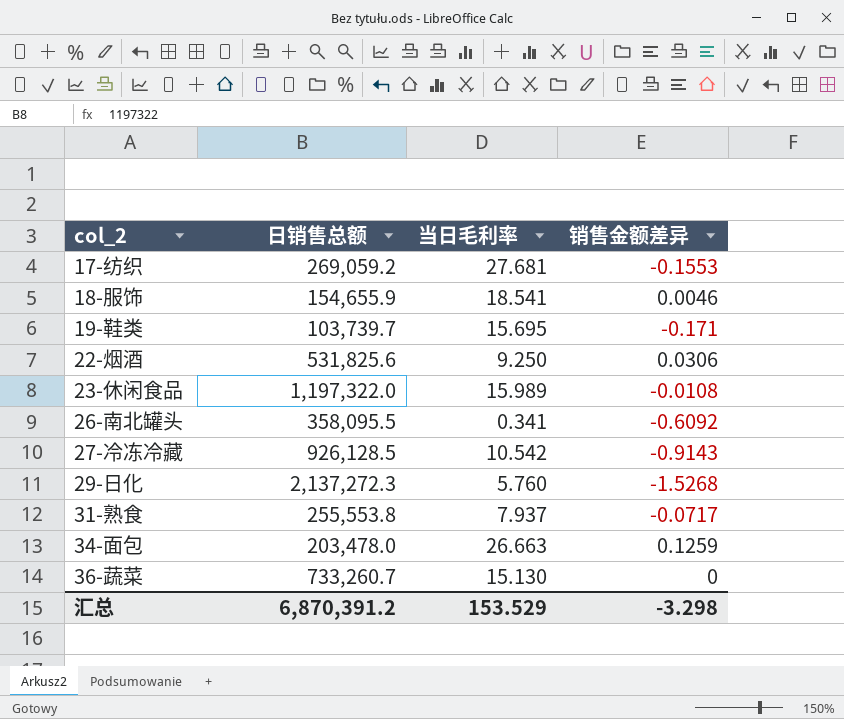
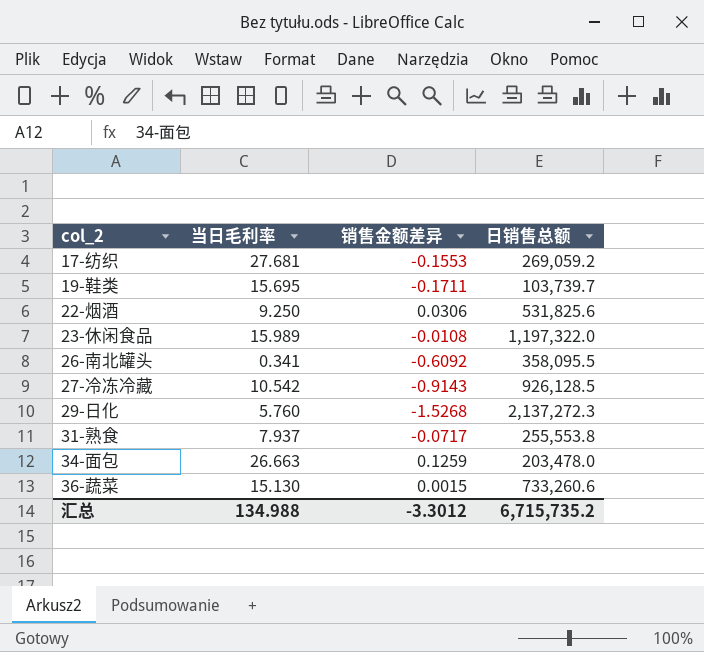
column 日销售总额 | position: 2 -> 4
row 18-服饰: 154,655.9 | 18.541 | 0.0046 -> none
19-鞋类 | 销售金额差异: -0.171 -> -0.1711
36-蔬菜 | 销售金额差异: 0 -> 0.0015
36-蔬菜 | 日销售总额: 733,260.7 -> 733,260.6
汇总 | 当日毛利率: 153.529 -> 134.988
汇总 | 销售金额差异: -3.298 -> -3.3012
汇总 | 日销售总额: 6,870,391.2 -> 6,715,735.2

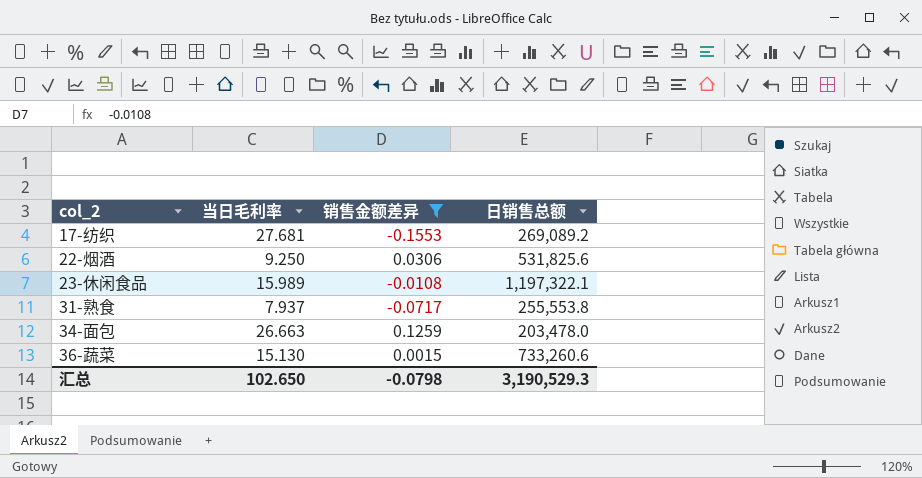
filter: none -> 销售金额差异 >= -0.1553
17-纺织 | 日销售总额: 269,059.2 -> 269,089.2
23-休闲食品 | 日销售总额: 1,197,322.0 -> 1,197,322.1
汇总 | 当日毛利率: 134.988 -> 102.650
汇总 | 销售金额差异: -3.3012 -> -0.0798
汇总 | 日销售总额: 6,715,735.2 -> 3,190,529.3

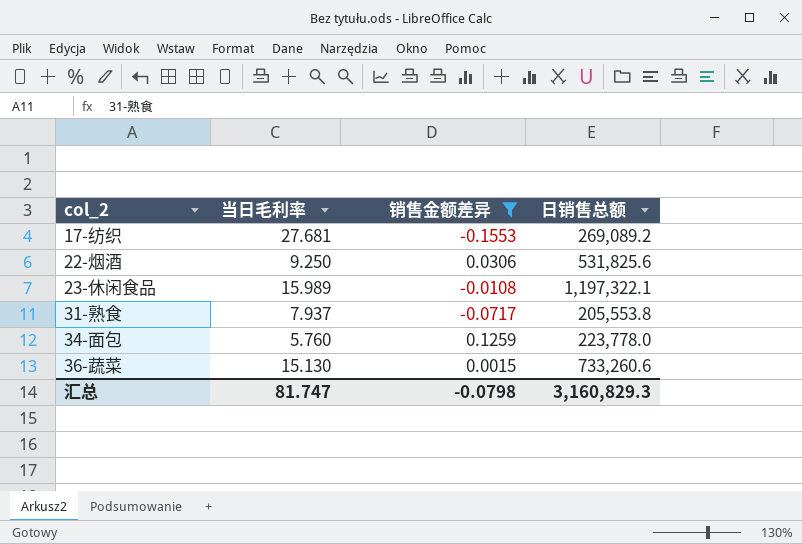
31-熟食 | 日销售总额: 255,553.8 -> 205,553.8
34-面包 | 当日毛利率: 26.663 -> 5.760
34-面包 | 日销售总额: 203,478.0 -> 223,778.0
汇总 | 当日毛利率: 102.650 -> 81.747
汇总 | 日销售总额: 3,190,529.3 -> 3,160,829.3

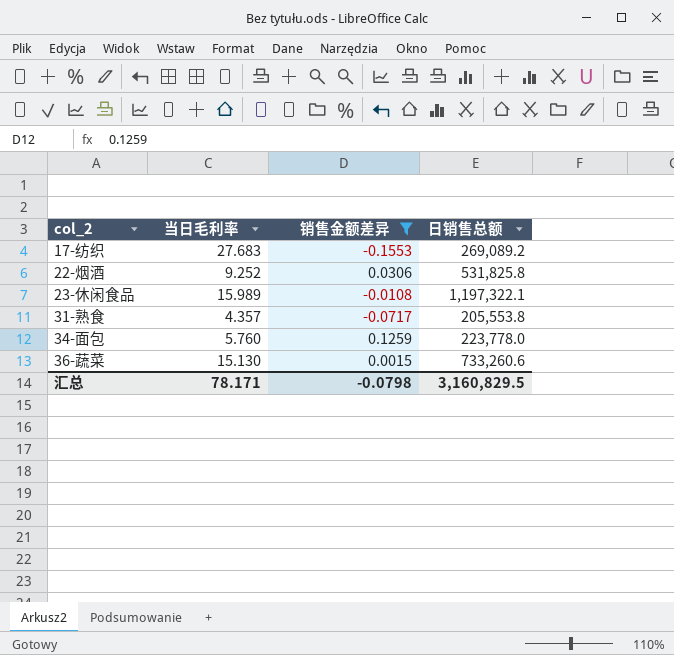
17-纺织 | 当日毛利率: 27.681 -> 27.683
22-烟酒 | 当日毛利率: 9.250 -> 9.252
22-烟酒 | 日销售总额: 531,825.6 -> 531,825.8
31-熟食 | 当日毛利率: 7.937 -> 4.357
汇总 | 当日毛利率: 81.747 -> 78.171
汇总 | 日销售总额: 3,160,829.3 -> 3,160,829.5

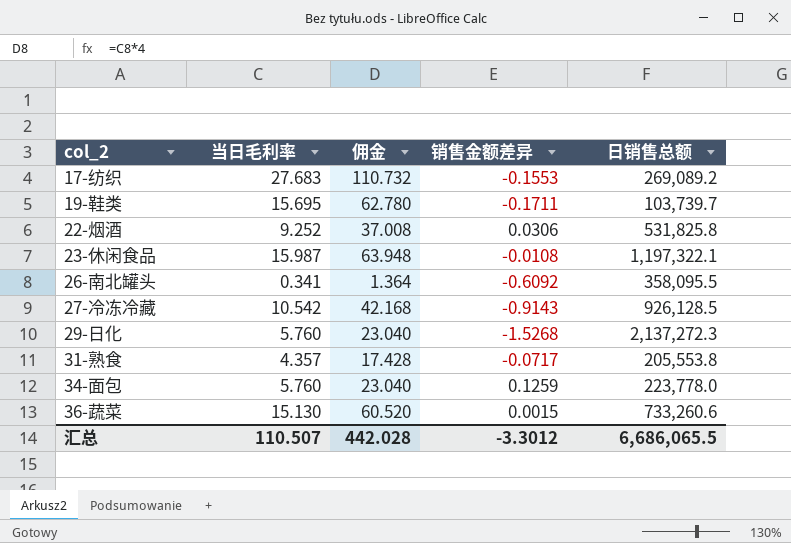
filter: 销售金额差异 >= -0.1553 -> none
column 佣金 | formula: none -> [当日毛利率] * 4
23-休闲食品 | 当日毛利率: 15.989 -> 15.987
汇总 | 当日毛利率: 78.171 -> 110.507
汇总 | 销售金额差异: -0.0798 -> -3.3012
汇总 | 日销售总额: 3,160,829.5 -> 6,686,065.5

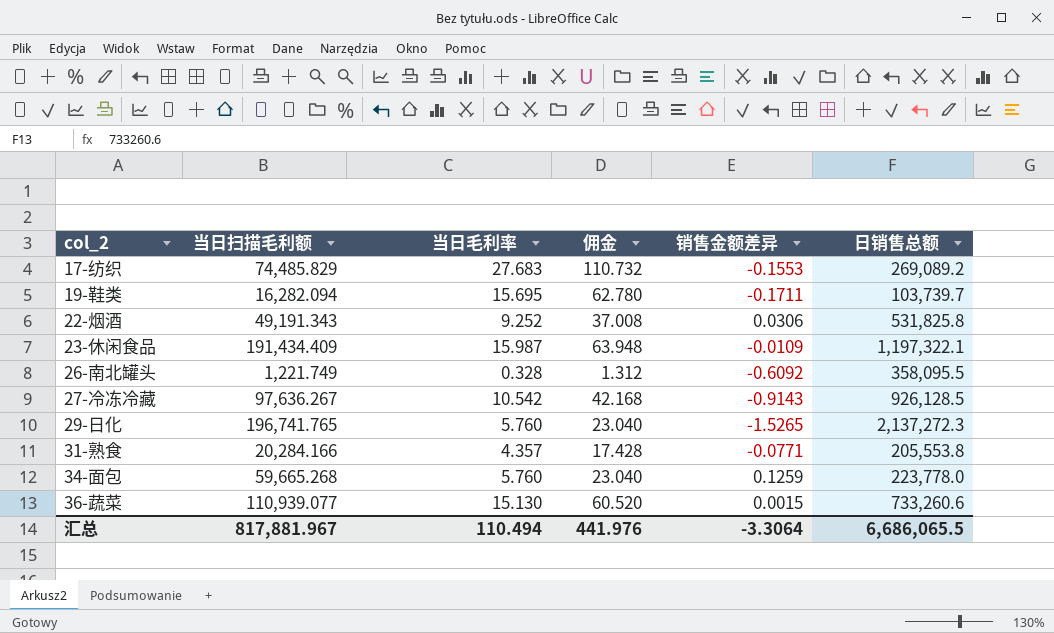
column 当日扫描毛利额 | position: none -> 2
23-休闲食品 | 销售金额差异: -0.0108 -> -0.0109
26-南北罐头 | 当日毛利率: 0.341 -> 0.328
26-南北罐头 | 佣金: 1.364 -> 1.312
29-日化 | 销售金额差异: -1.5268 -> -1.5265
31-熟食 | 销售金额差异: -0.0717 -> -0.0771
汇总 | 当日毛利率: 110.507 -> 110.494
汇总 | 佣金: 442.028 -> 441.976
汇总 | 销售金额差异: -3.3012 -> -3.3064

